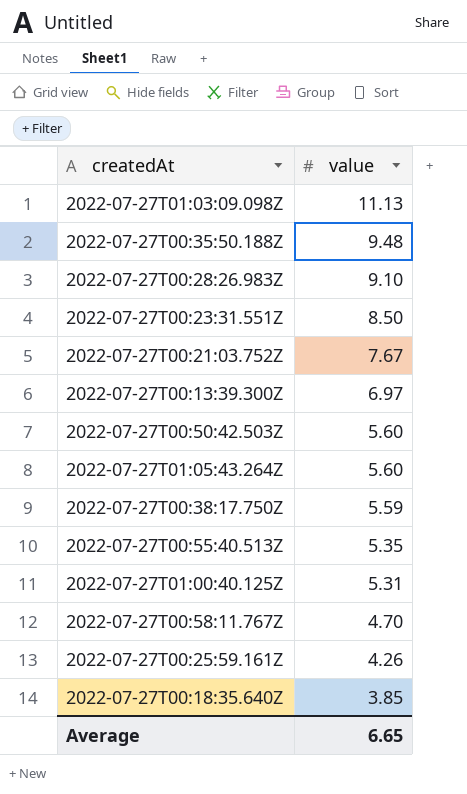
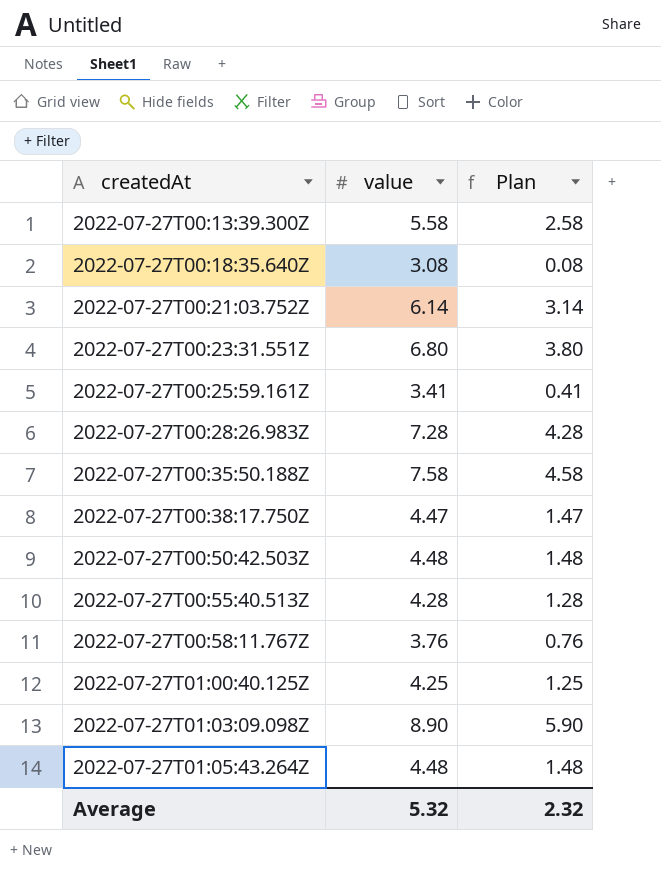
row order: value descending -> createdAt ascending
column Plan | formula: none -> [value] - 3
2022-07-27T00:13:39.300Z | value: 6.97 -> 5.58
2022-07-27T00:18:35.640Z | value: 3.85 -> 3.08
2022-07-27T00:21:03.752Z | value: 7.67 -> 6.14
2022-07-27T00:23:31.551Z | value: 8.50 -> 6.80
2022-07-27T00:25:59.161Z | value: 4.26 -> 3.41
2022-07-27T00:28:26.983Z | value: 9.10 -> 7.28
2022-07-27T00:35:50.188Z | value: 9.48 -> 7.58
2022-07-27T00:38:17.750Z | value: 5.59 -> 4.47
2022-07-27T00:50:42.503Z | value: 5.60 -> 4.48
2022-07-27T00:55:40.513Z | value: 5.35 -> 4.28
2022-07-27T00:58:11.767Z | value: 4.70 -> 3.76
2022-07-27T01:00:40.125Z | value: 5.31 -> 4.25
2022-07-27T01:03:09.098Z | value: 11.13 -> 8.90
2022-07-27T01:05:43.264Z | value: 5.60 -> 4.48
Average | value: 6.65 -> 5.32

